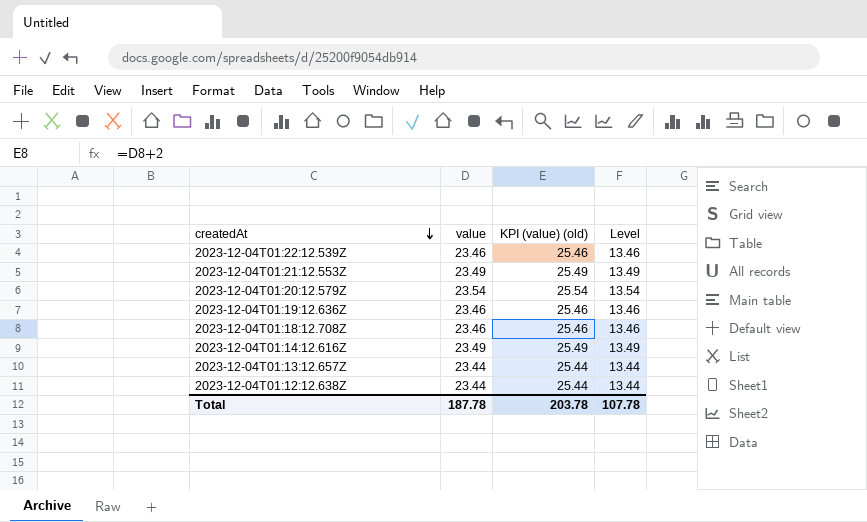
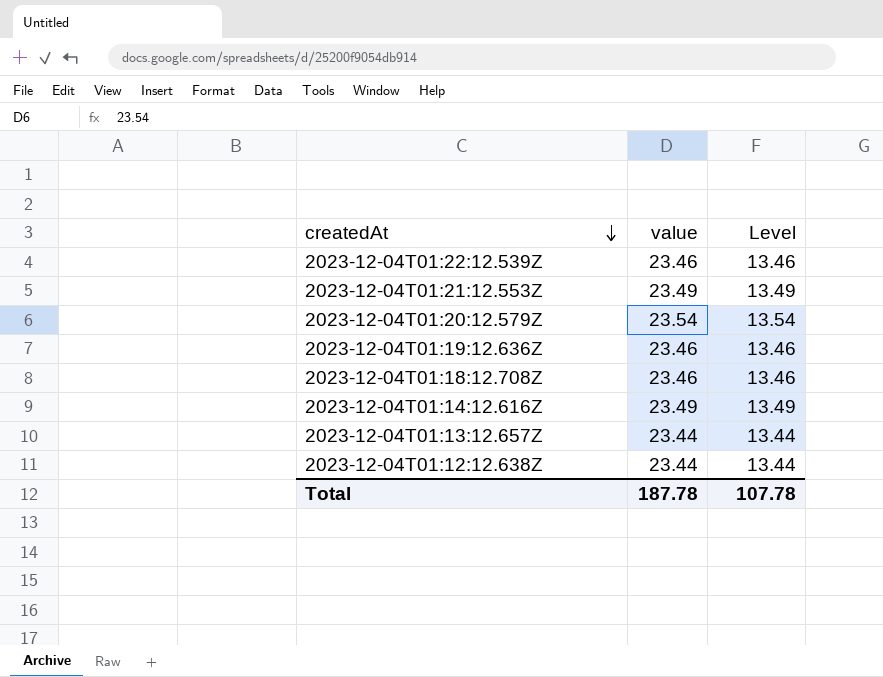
column KPI (value) (old) | formula: [value] + 2 -> none

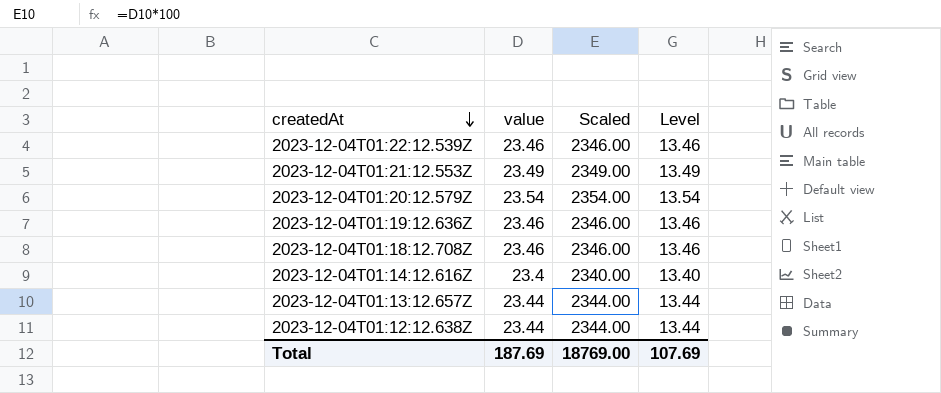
column Scaled | formula: none -> [value] * 100
2023-12-04T01:14:12.616Z | value: 23.49 -> 23.4
2023-12-04T01:14:12.616Z | Level: 13.49 -> 13.40
Total | value: 187.78 -> 187.69
Total | Level: 107.78 -> 107.69

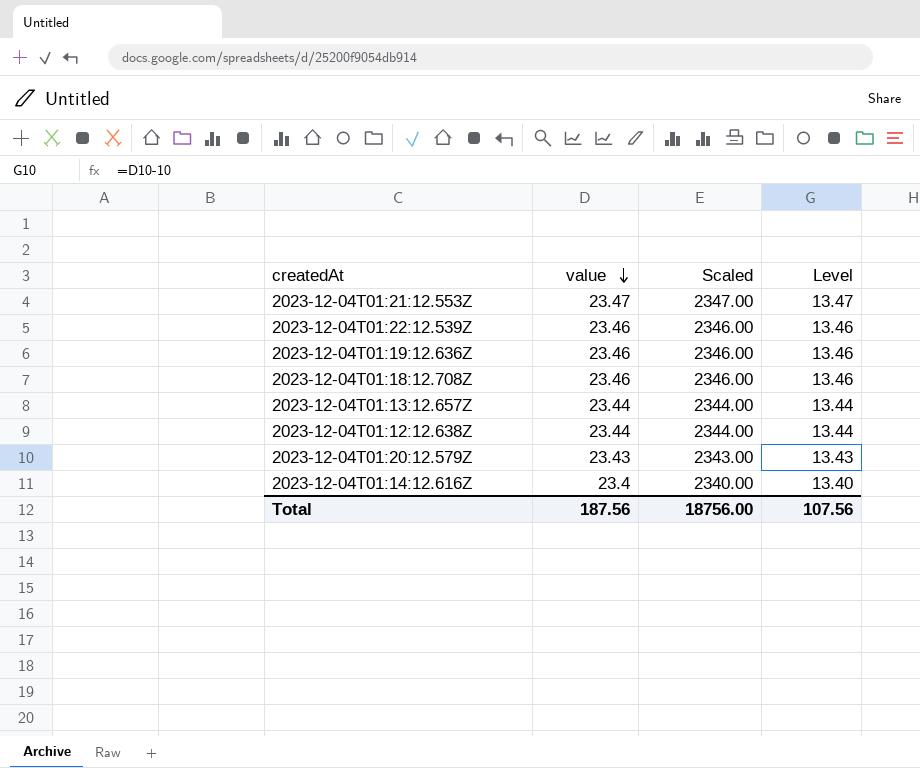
row order: createdAt descending -> value descending
2023-12-04T01:21:12.553Z | value: 23.49 -> 23.47
2023-12-04T01:21:12.553Z | Scaled: 2349.00 -> 2347.00
2023-12-04T01:21:12.553Z | Level: 13.49 -> 13.47
2023-12-04T01:20:12.579Z | value: 23.54 -> 23.43
2023-12-04T01:20:12.579Z | Scaled: 2354.00 -> 2343.00
2023-12-04T01:20:12.579Z | Level: 13.54 -> 13.43
Total | value: 187.69 -> 187.56
Total | Scaled: 18769.00 -> 18756.00
Total | Level: 107.69 -> 107.56

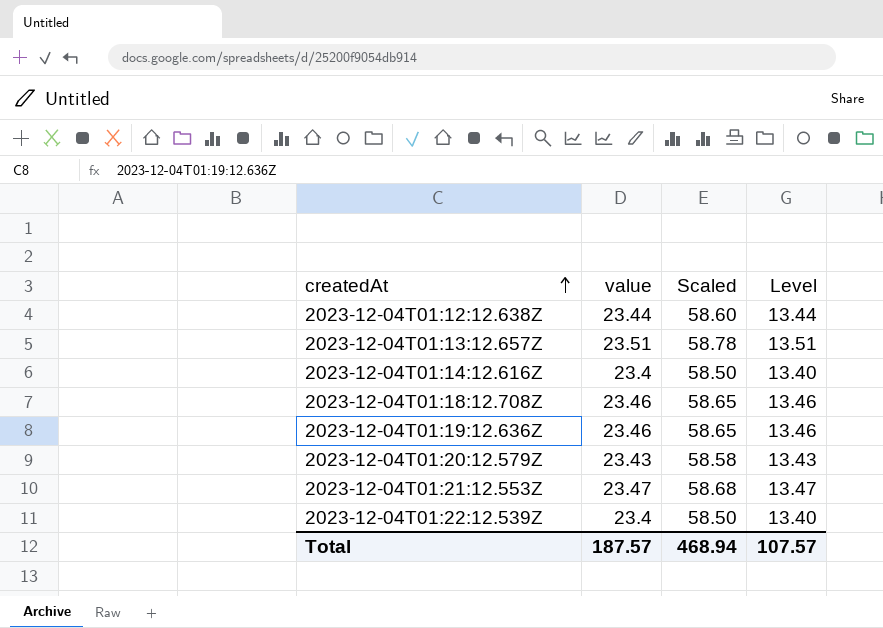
row order: value descending -> createdAt ascending
column Scaled | formula: [value] * 100 -> [value] * 2.5
2023-12-04T01:13:12.657Z | value: 23.44 -> 23.51
2023-12-04T01:13:12.657Z | Level: 13.44 -> 13.51
2023-12-04T01:22:12.539Z | value: 23.46 -> 23.4
2023-12-04T01:22:12.539Z | Level: 13.46 -> 13.40
Total | value: 187.56 -> 187.57
Total | Scaled: 18756.00 -> 468.94
Total | Level: 107.56 -> 107.57

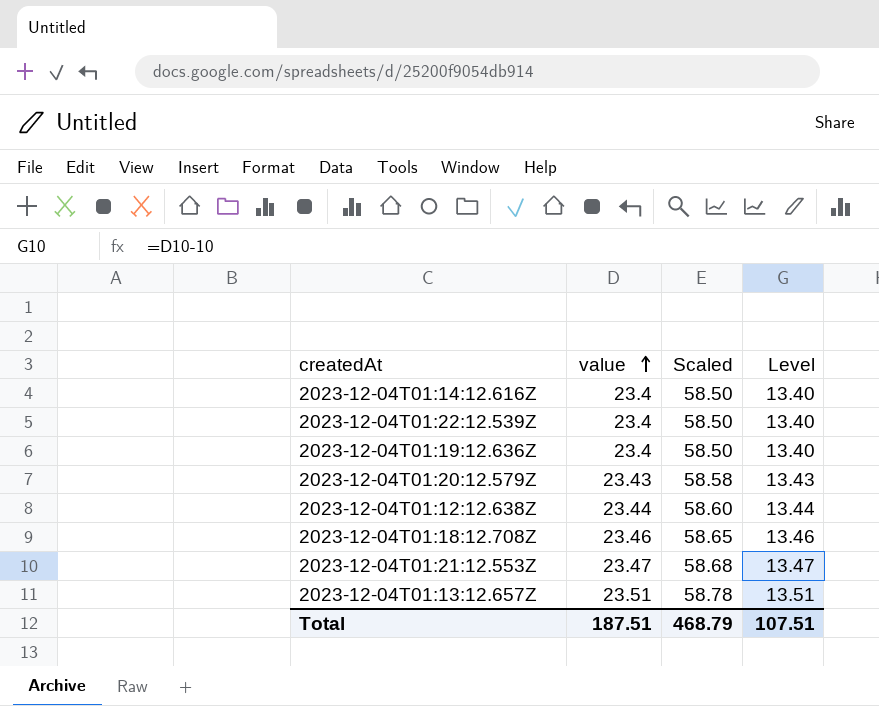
row order: createdAt ascending -> value ascending
2023-12-04T01:19:12.636Z | value: 23.46 -> 23.4
2023-12-04T01:19:12.636Z | Scaled: 58.65 -> 58.50
2023-12-04T01:19:12.636Z | Level: 13.46 -> 13.40
Total | value: 187.57 -> 187.51
Total | Scaled: 468.94 -> 468.79
Total | Level: 107.57 -> 107.51

